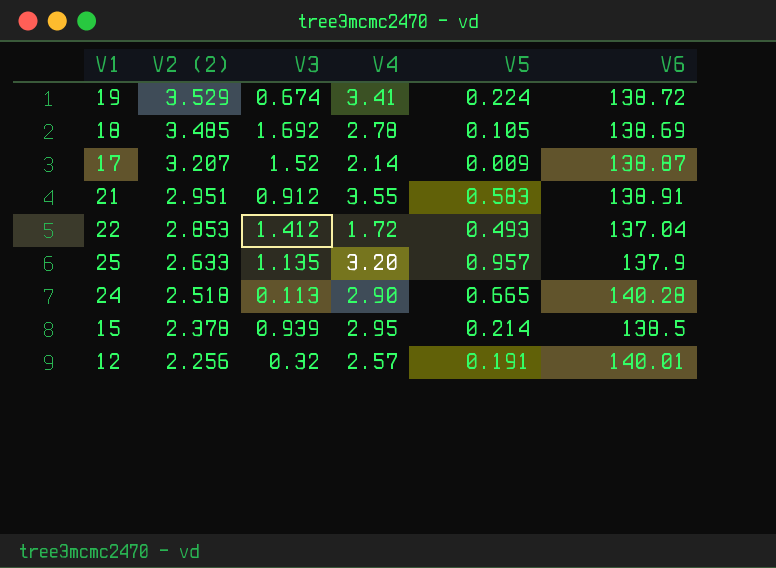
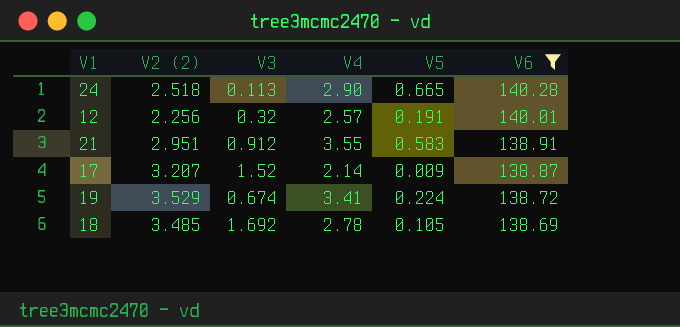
filter: none -> V6 >= 138.69
row order: V2 (2) descending -> V6 descending

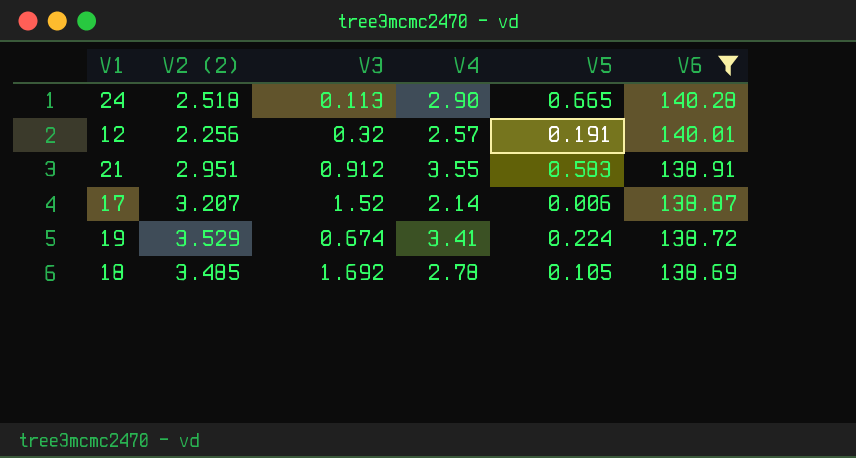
17 | V5: 0.009 -> 0.006

